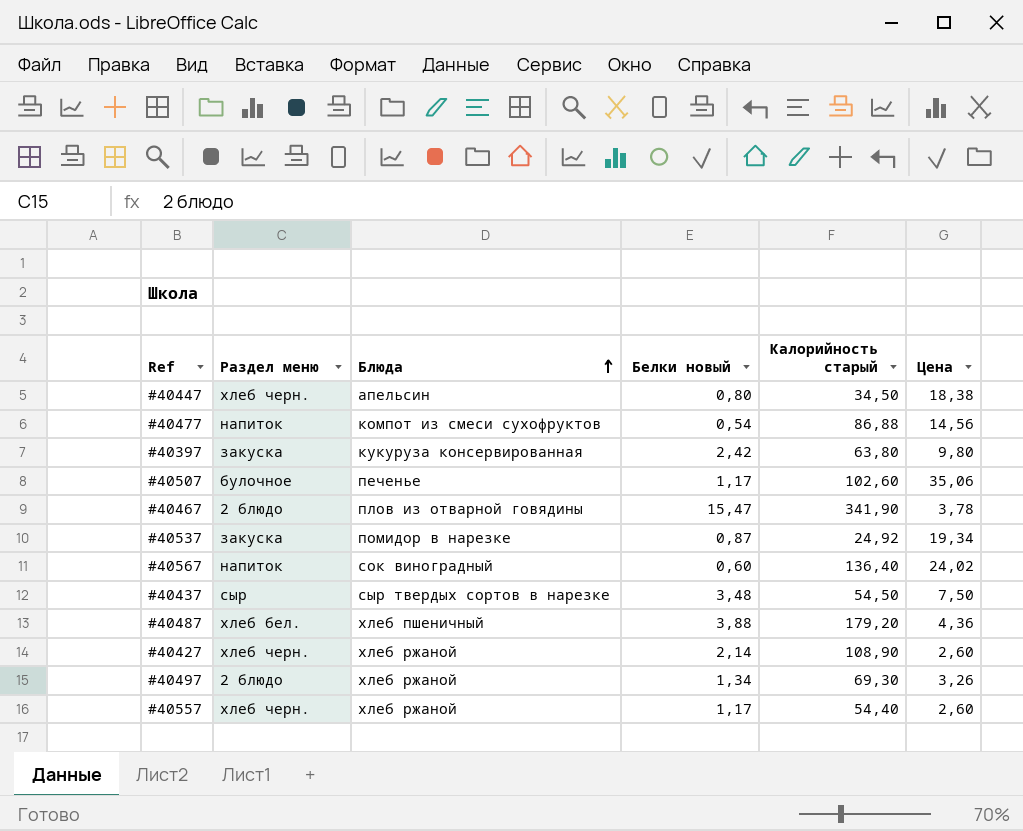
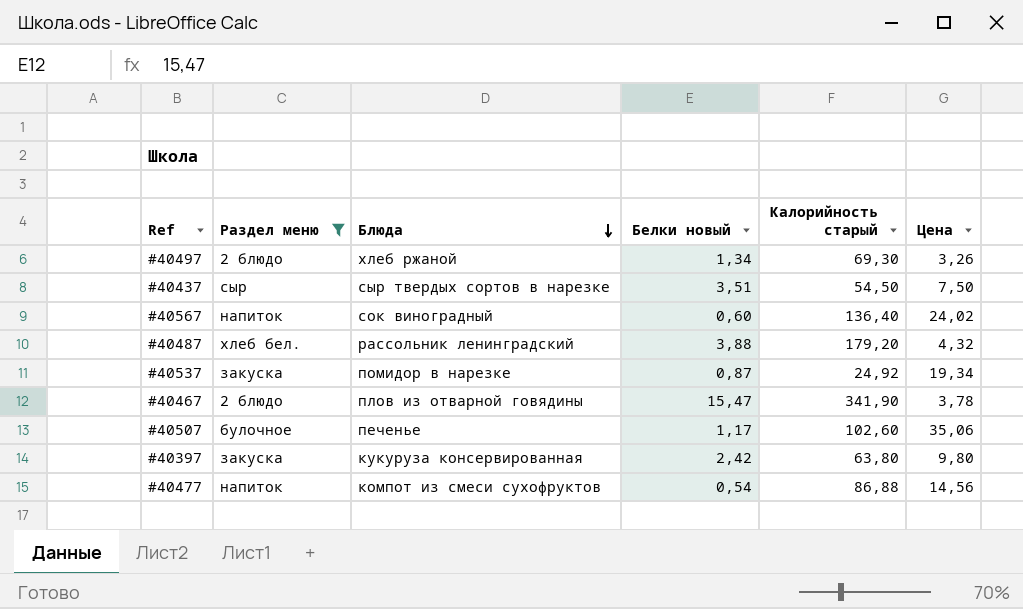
filter: none -> Раздел меню != хлеб черн.
row order: Блюда ascending -> Блюда descending
#40437 | Белки новый: 3,48 -> 3,51
#40487 | Блюда: хлеб пшеничный -> рассольник ленинградский
#40487 | Цена: 4,36 -> 4,32

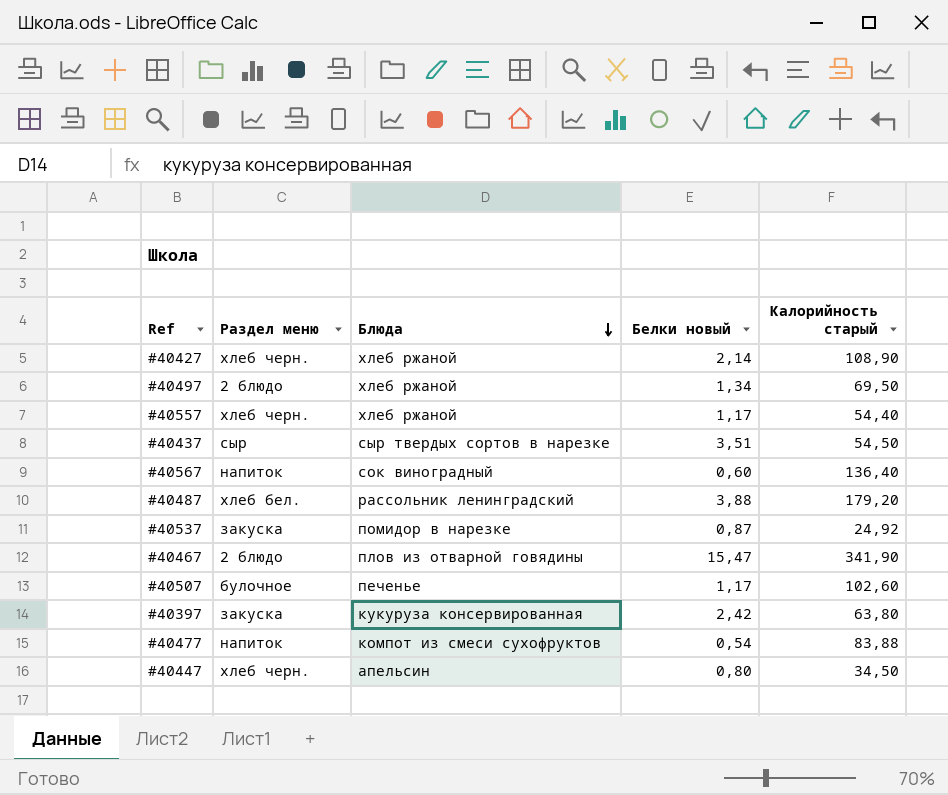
filter: Раздел меню != хлеб черн. -> none
column Цена | position: 6 -> none
#40497 | Калорийность старый: 69,30 -> 69,50
#40477 | Калорийность старый: 86,88 -> 83,88

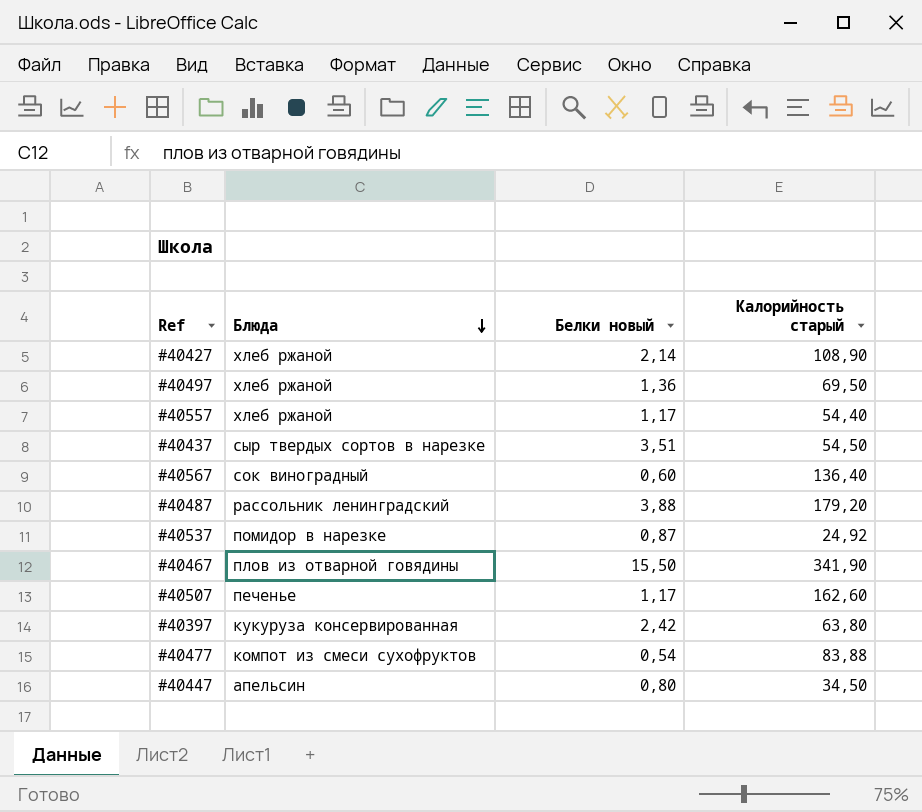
column Раздел меню | position: 2 -> none
#40497 | Белки новый: 1,34 -> 1,36
#40467 | Белки новый: 15,47 -> 15,50
#40507 | Калорийность старый: 102,60 -> 162,60

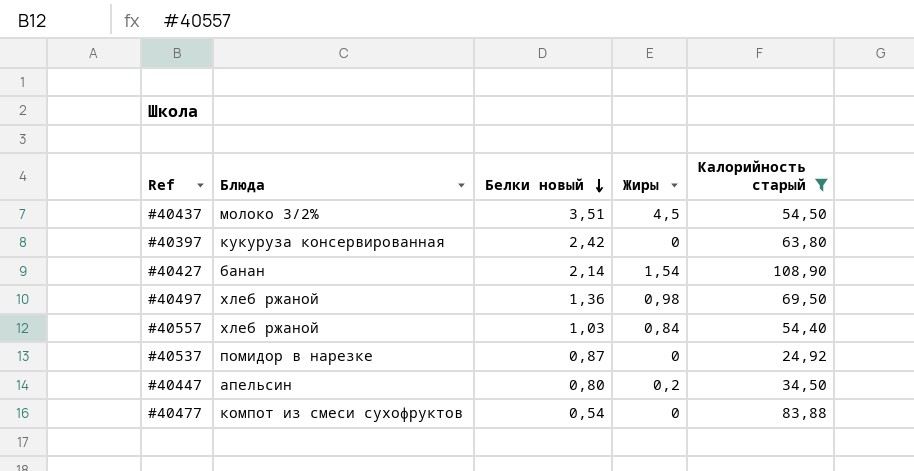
filter: none -> Калорийность старый <= 108,90
row order: Блюда descending -> Белки новый descending
column Жиры | position: none -> 4
#40437 | Блюда: сыр твердых сортов в нарезке -> молоко 3/2%
#40427 | Блюда: хлеб ржаной -> банан
#40557 | Белки новый: 1,17 -> 1,03

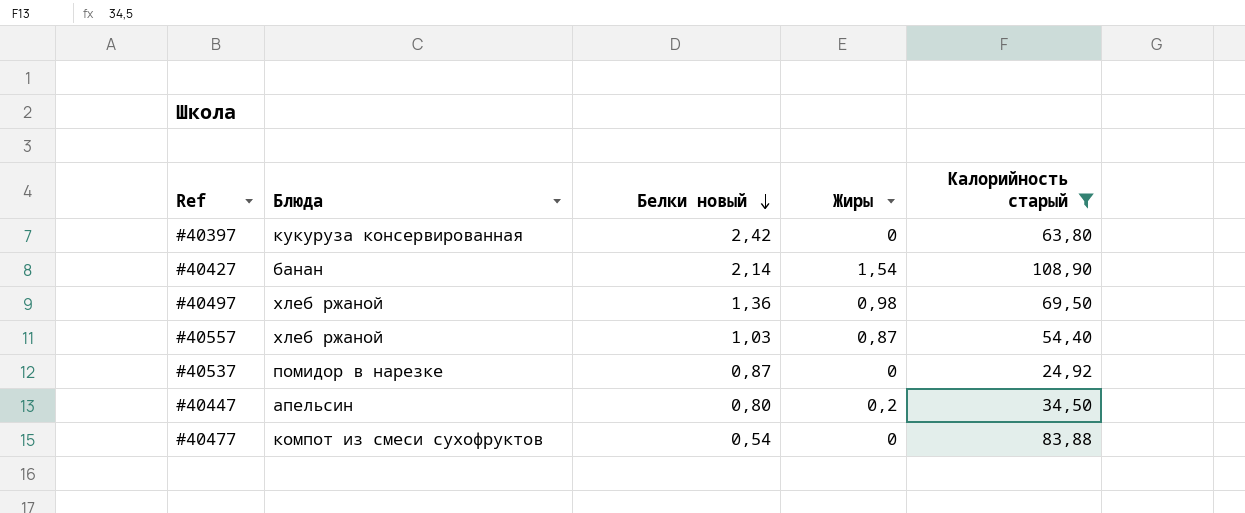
row #40437: молоко 3/2% | 3,51 | 4,5 | 54,50 -> none
#40557 | Жиры: 0,84 -> 0,87

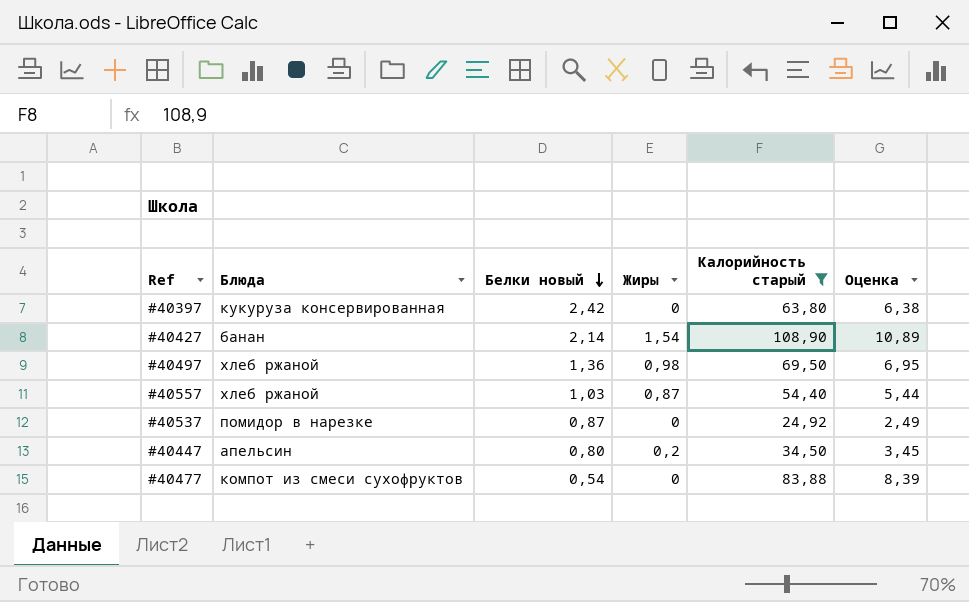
column Оценка | formula: none -> [Калорийность старый] * 0,1

